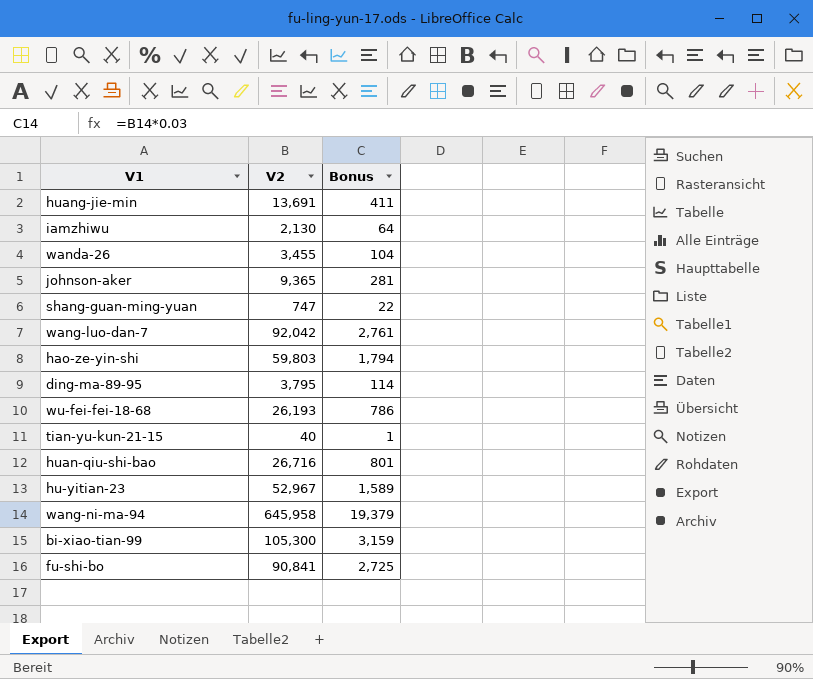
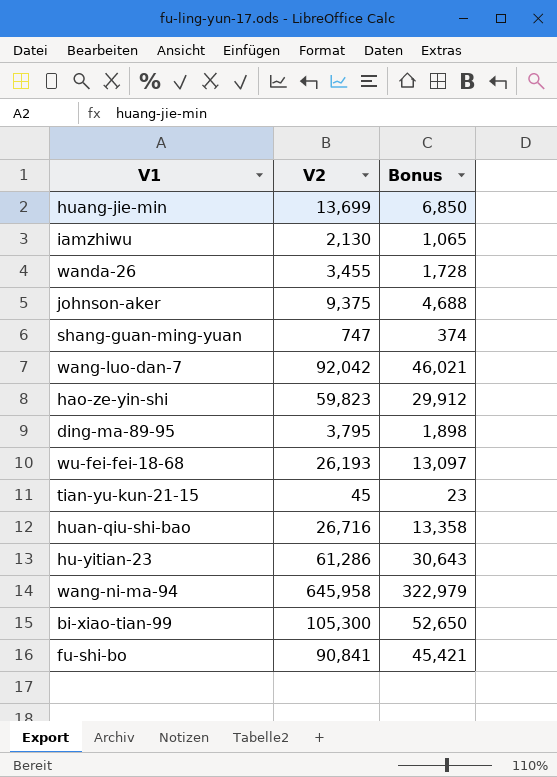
column Bonus | formula: [V2] * 0.03 -> [V2] * 0.5
huang-jie-min | V2: 13,691 -> 13,699
johnson-aker | V2: 9,365 -> 9,375
hao-ze-yin-shi | V2: 59,803 -> 59,823
tian-yu-kun-21-15 | V2: 40 -> 45
hu-yitian-23 | V2: 52,967 -> 61,286

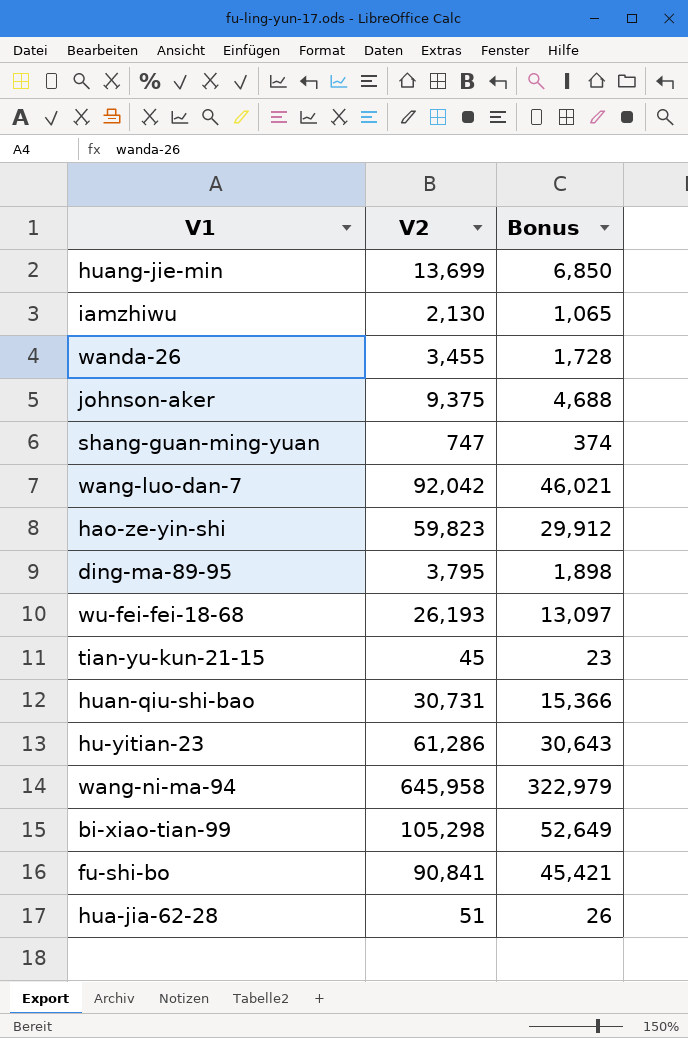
huan-qiu-shi-bao | V2: 26,716 -> 30,731
huan-qiu-shi-bao | Bonus: 13,358 -> 15,366
bi-xiao-tian-99 | V2: 105,300 -> 105,298
bi-xiao-tian-99 | Bonus: 52,650 -> 52,649
row hua-jia-62-28: none -> 51 | 26

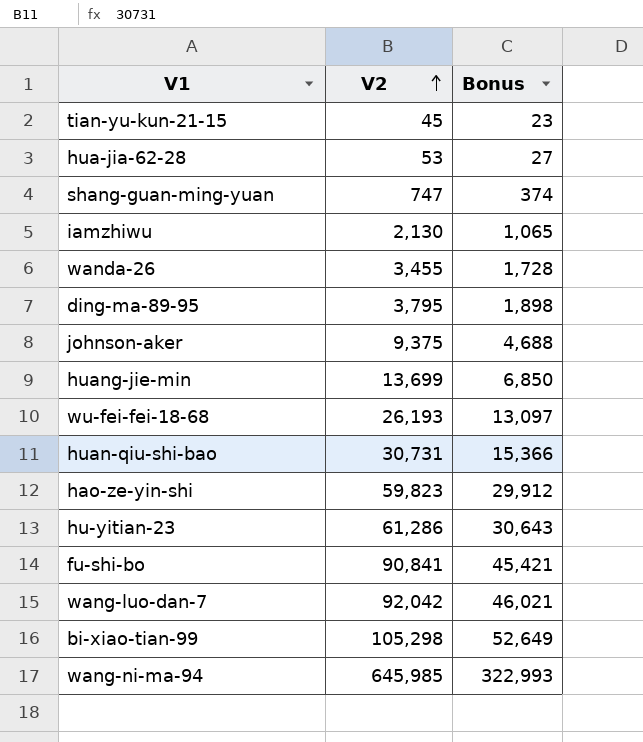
row order: none -> V2 ascending
hua-jia-62-28 | V2: 51 -> 53
hua-jia-62-28 | Bonus: 26 -> 27
wang-ni-ma-94 | V2: 645,958 -> 645,985
wang-ni-ma-94 | Bonus: 322,979 -> 322,993

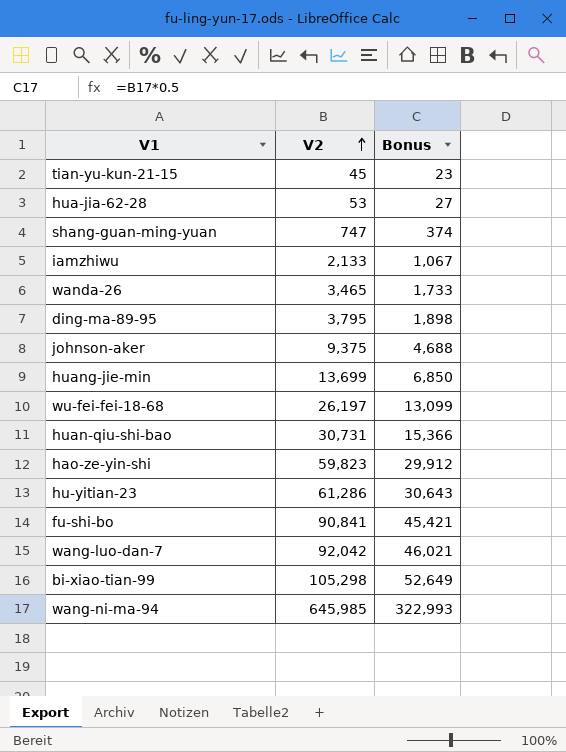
iamzhiwu | V2: 2,130 -> 2,133
iamzhiwu | Bonus: 1,065 -> 1,067
wanda-26 | V2: 3,455 -> 3,465
wanda-26 | Bonus: 1,728 -> 1,733
wu-fei-fei-18-68 | V2: 26,193 -> 26,197
wu-fei-fei-18-68 | Bonus: 13,097 -> 13,099

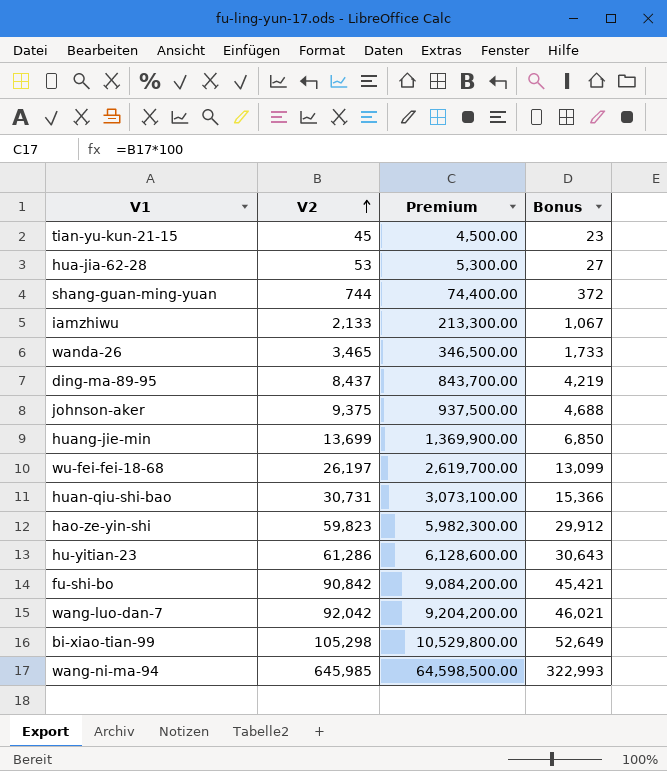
column Premium | formula: none -> [V2] * 100
shang-guan-ming-yuan | V2: 747 -> 744
shang-guan-ming-yuan | Bonus: 374 -> 372
ding-ma-89-95 | V2: 3,795 -> 8,437
ding-ma-89-95 | Bonus: 1,898 -> 4,219
fu-shi-bo | V2: 90,841 -> 90,842

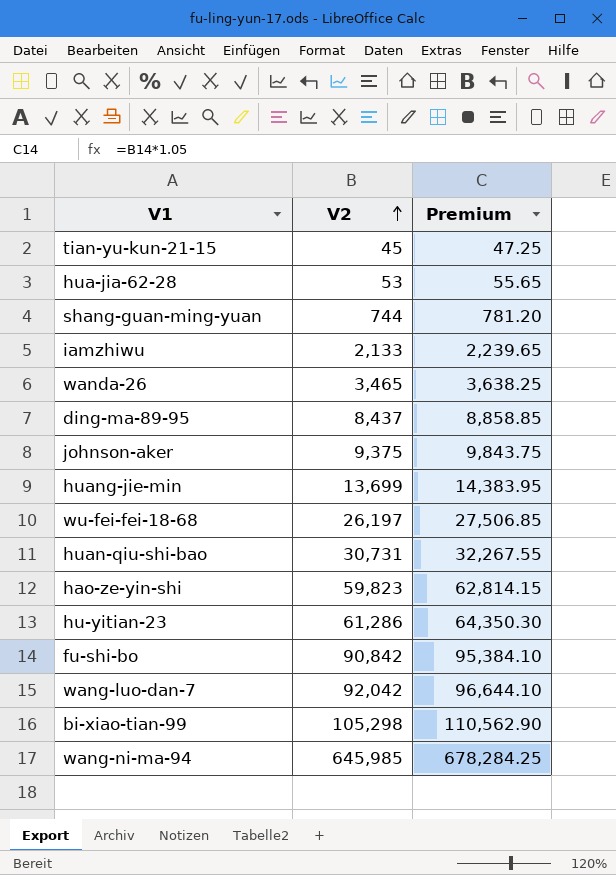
column Bonus | formula: [V2] * 0.5 -> none
column Premium | formula: [V2] * 100 -> [V2] * 1.05

